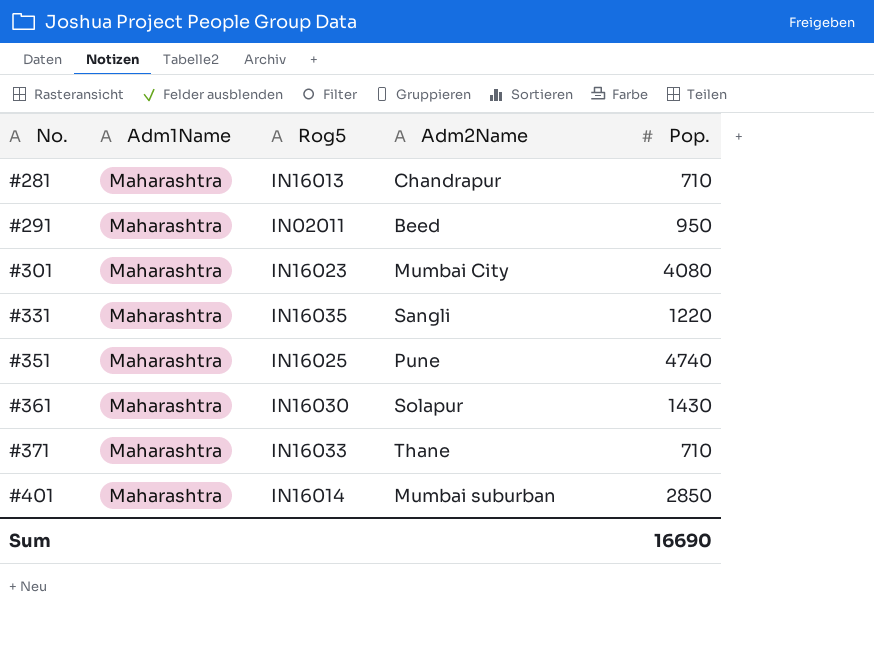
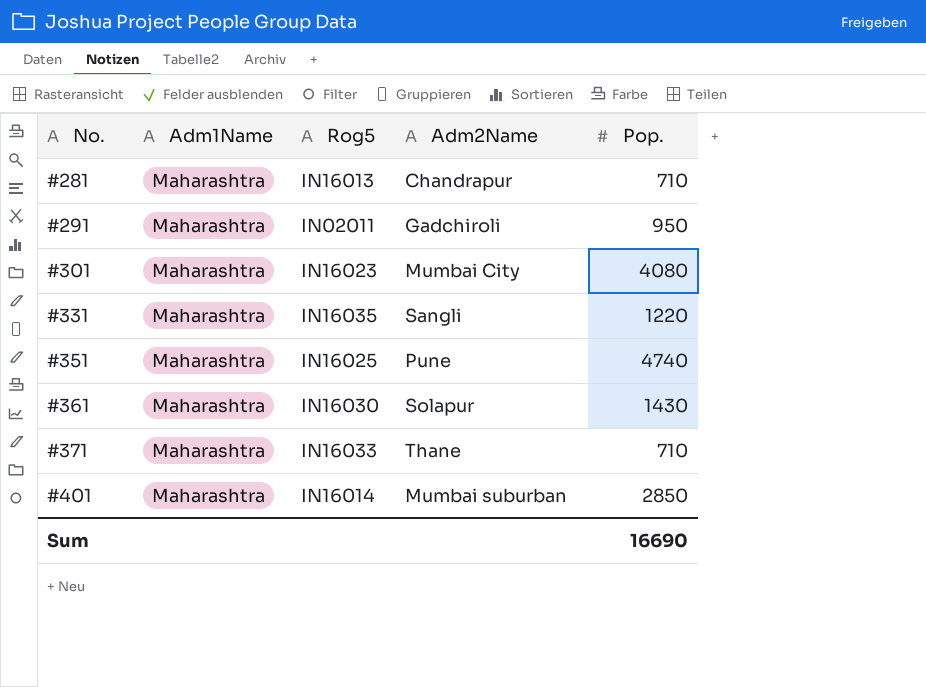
#291 | Adm2Name: Beed -> Gadchiroli

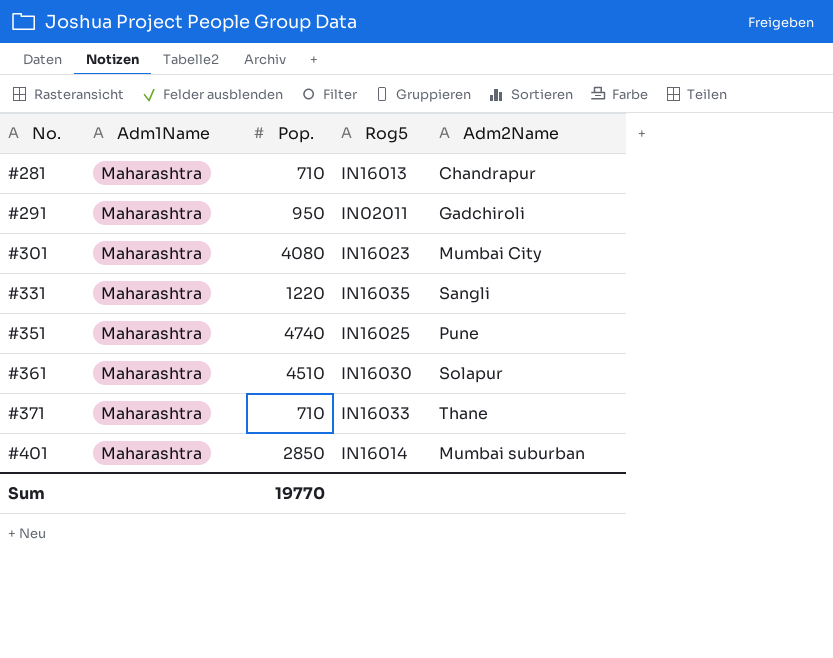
column Pop. | position: 5 -> 3
#361 | Pop.: 1430 -> 4510
Sum | Pop.: 16690 -> 19770

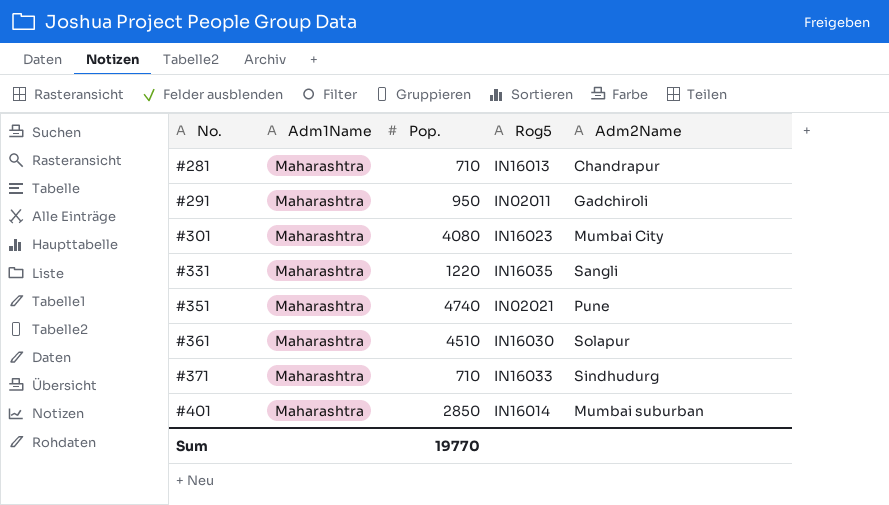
#351 | Rog5: IN16025 -> IN02021
#371 | Adm2Name: Thane -> Sindhudurg

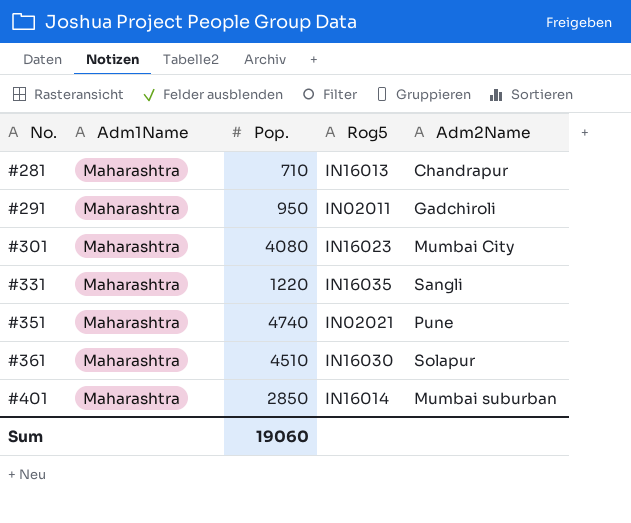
row #371: Maharashtra | 710 | IN16033 | Sindhudurg -> none
Sum | Pop.: 19770 -> 19060

